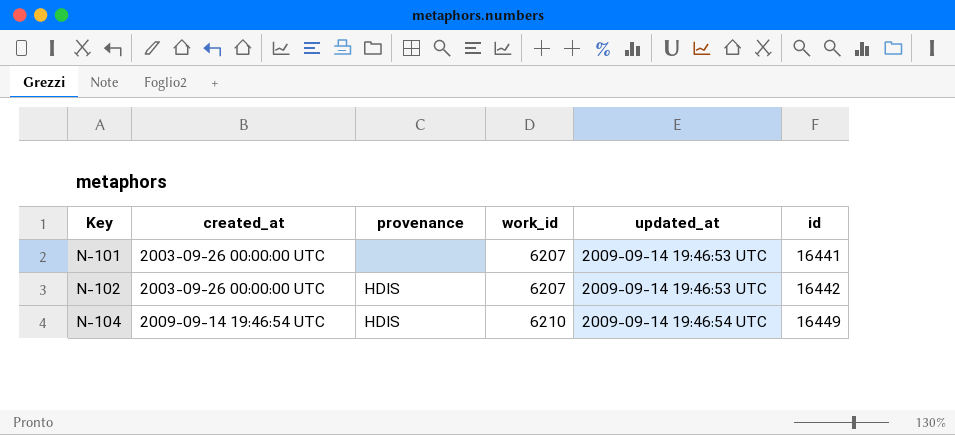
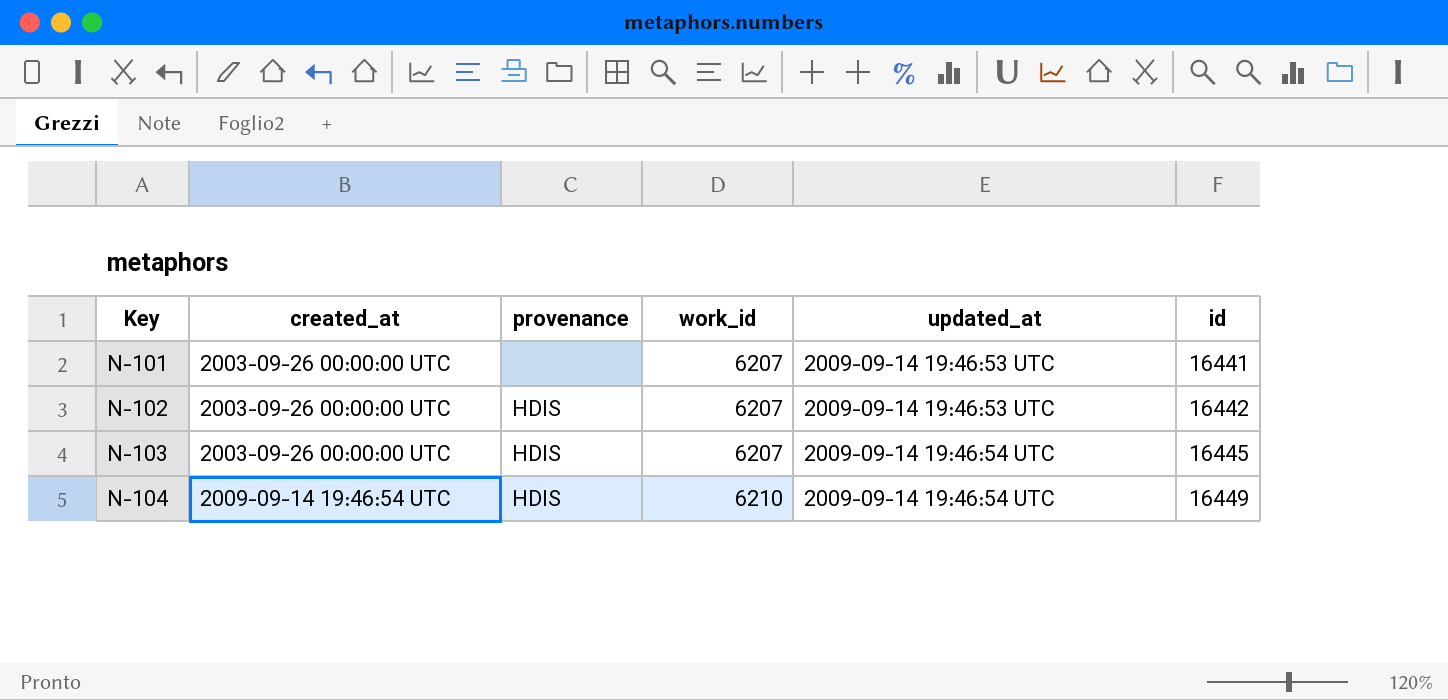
row N-103: none -> 2003-09-26 00:00:00 UTC | HDIS | 6207 | 2009-09-14 19:46:54 UTC | 16445

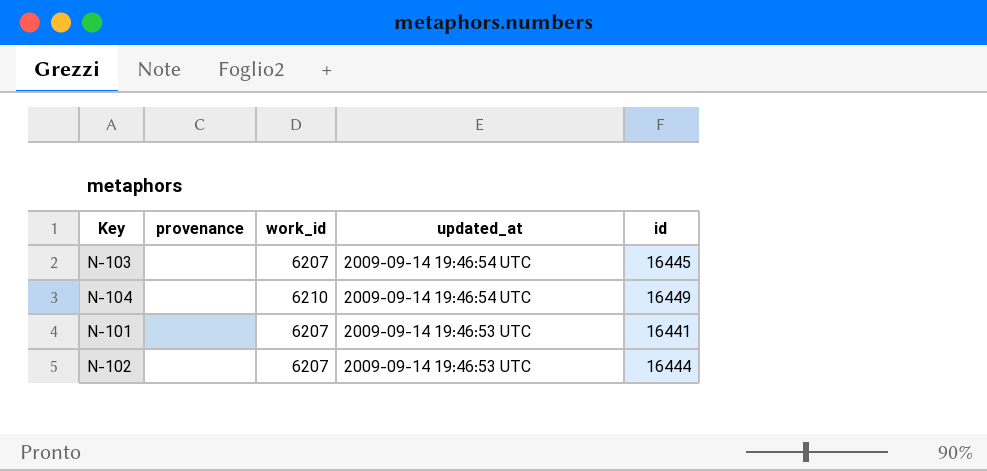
row order: Key ascending -> updated_at descending
column created_at | position: 2 -> none
N-103 | provenance: HDIS -> none
N-104 | provenance: HDIS -> none
N-102 | provenance: HDIS -> none
N-102 | id: 16442 -> 16444

